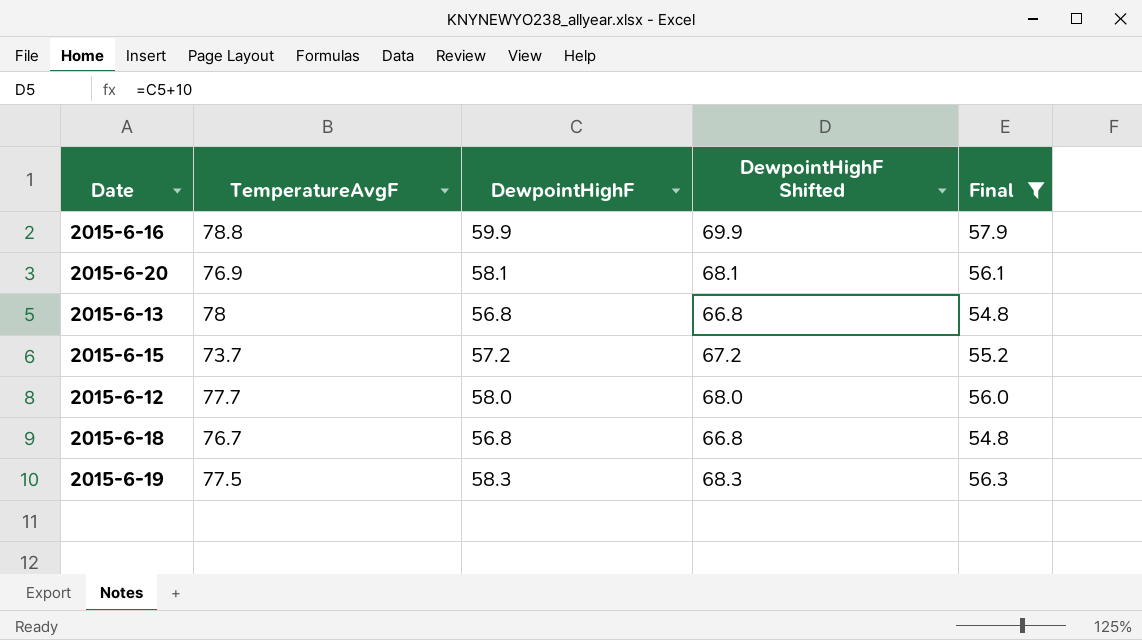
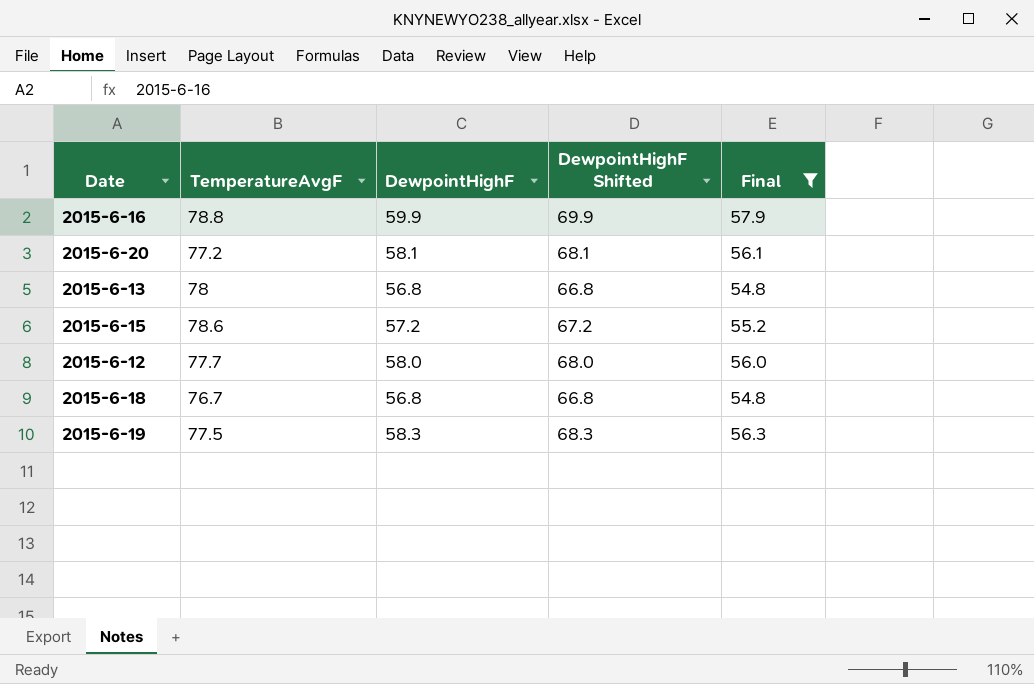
2015-6-20 | TemperatureAvgF: 76.9 -> 77.2
2015-6-15 | TemperatureAvgF: 73.7 -> 78.6

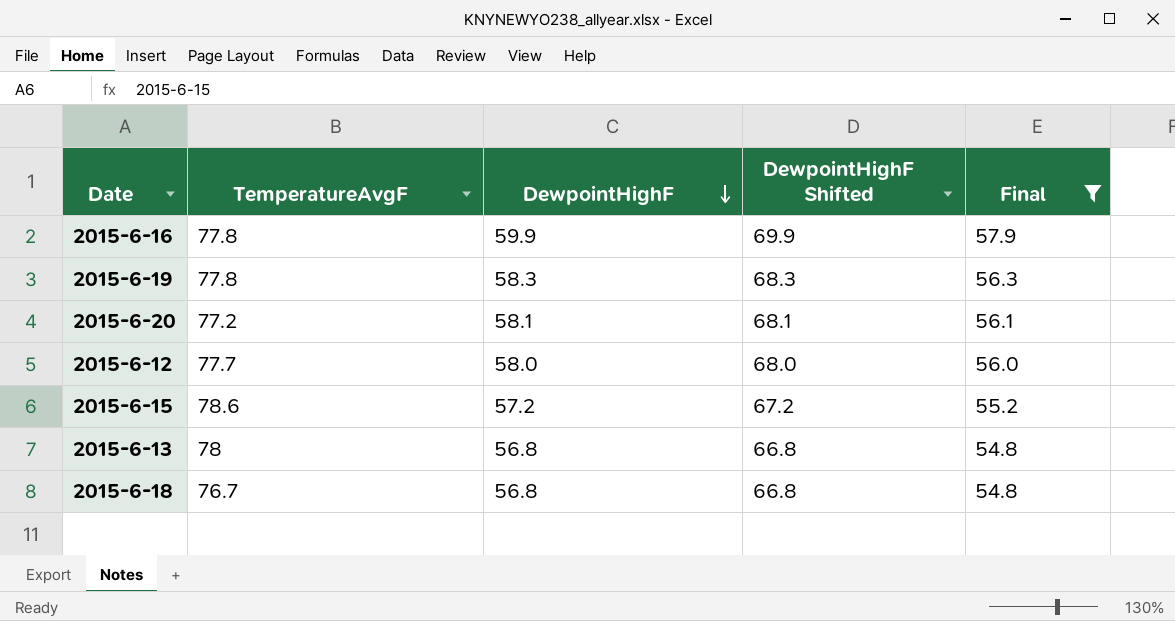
row order: none -> DewpointHighF descending
2015-6-16 | TemperatureAvgF: 78.8 -> 77.8
2015-6-19 | TemperatureAvgF: 77.5 -> 77.8

